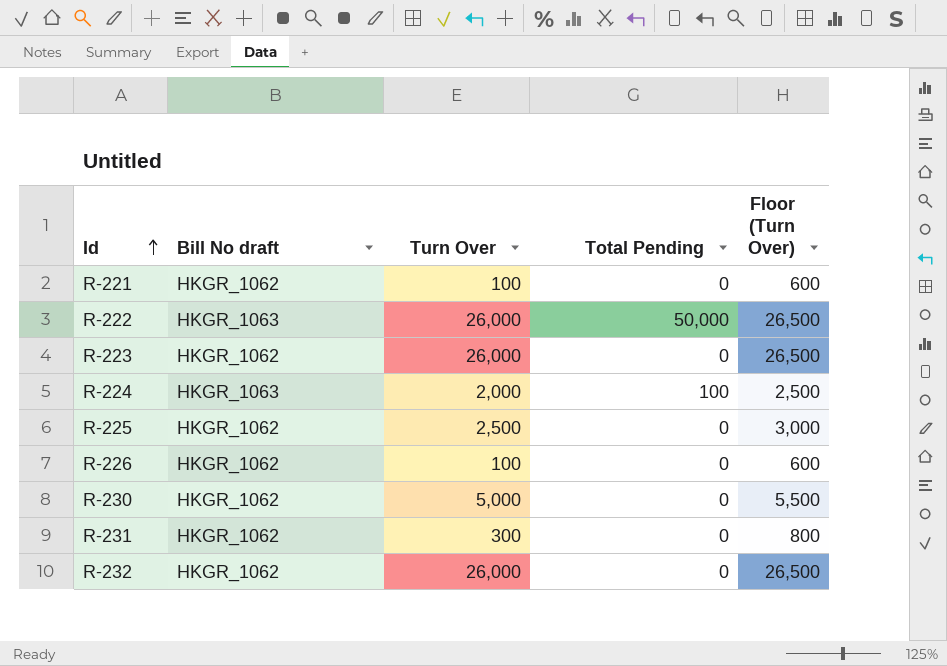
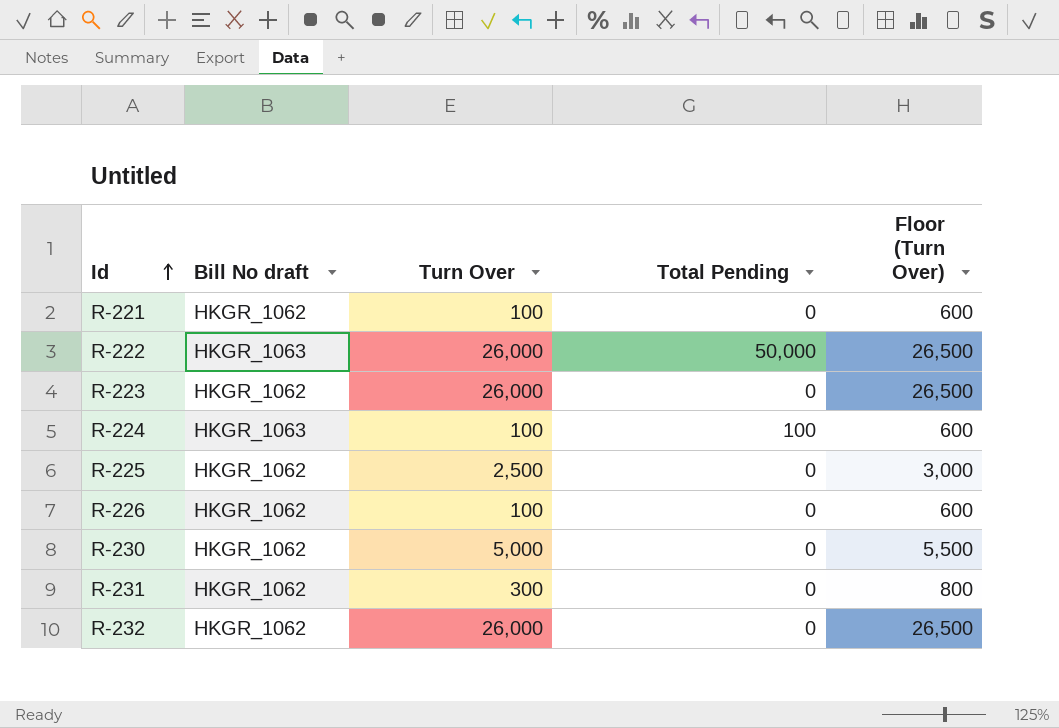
R-224 | Turn Over: 2,000 -> 100
R-224 | Floor (Turn Over): 2,500 -> 600

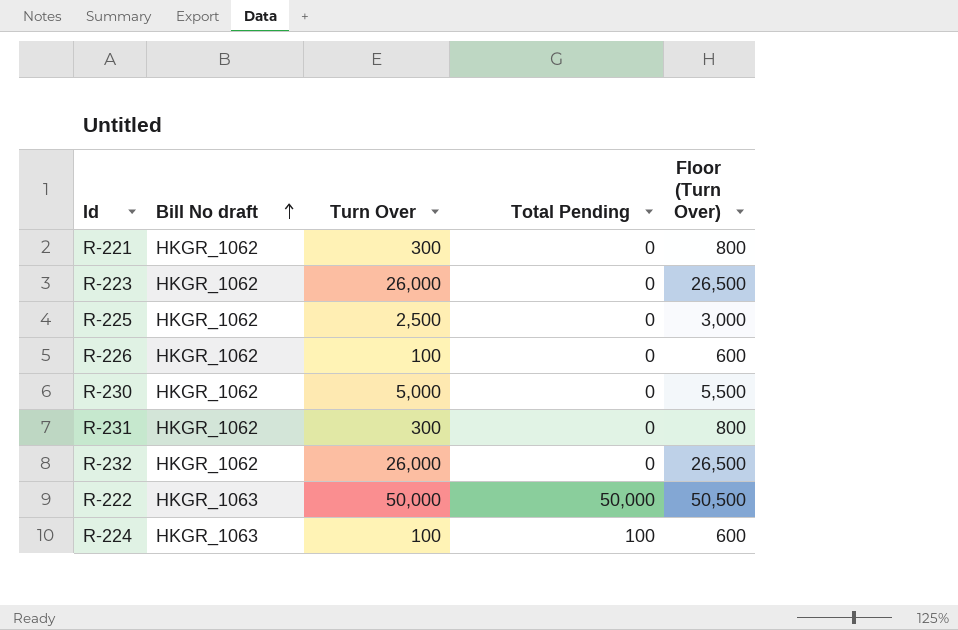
row order: Id ascending -> Bill No draft ascending
R-221 | Turn Over: 100 -> 300
R-221 | Floor (Turn Over): 600 -> 800
R-222 | Turn Over: 26,000 -> 50,000
R-222 | Floor (Turn Over): 26,500 -> 50,500

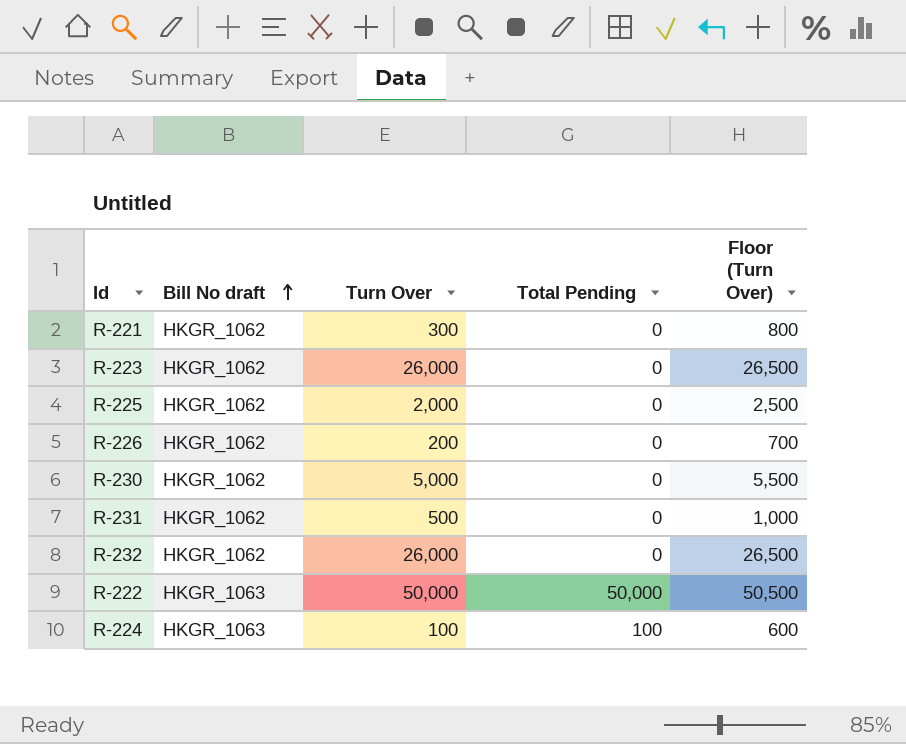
R-225 | Turn Over: 2,500 -> 2,000
R-225 | Floor (Turn Over): 3,000 -> 2,500
R-226 | Turn Over: 100 -> 200
R-226 | Floor (Turn Over): 600 -> 700
R-231 | Turn Over: 300 -> 500
R-231 | Floor (Turn Over): 800 -> 1,000

